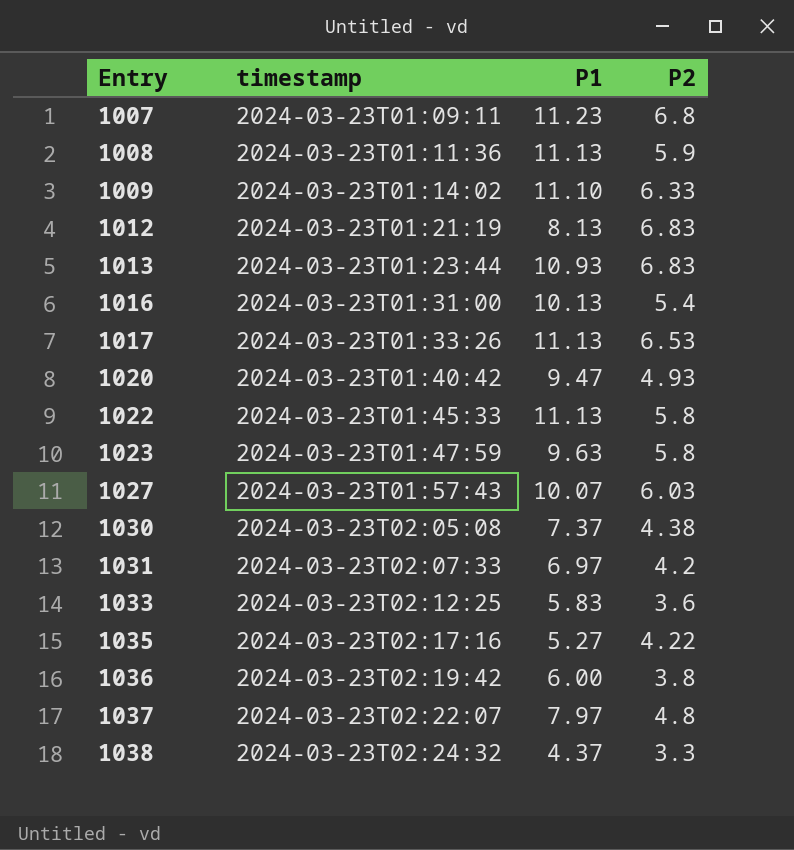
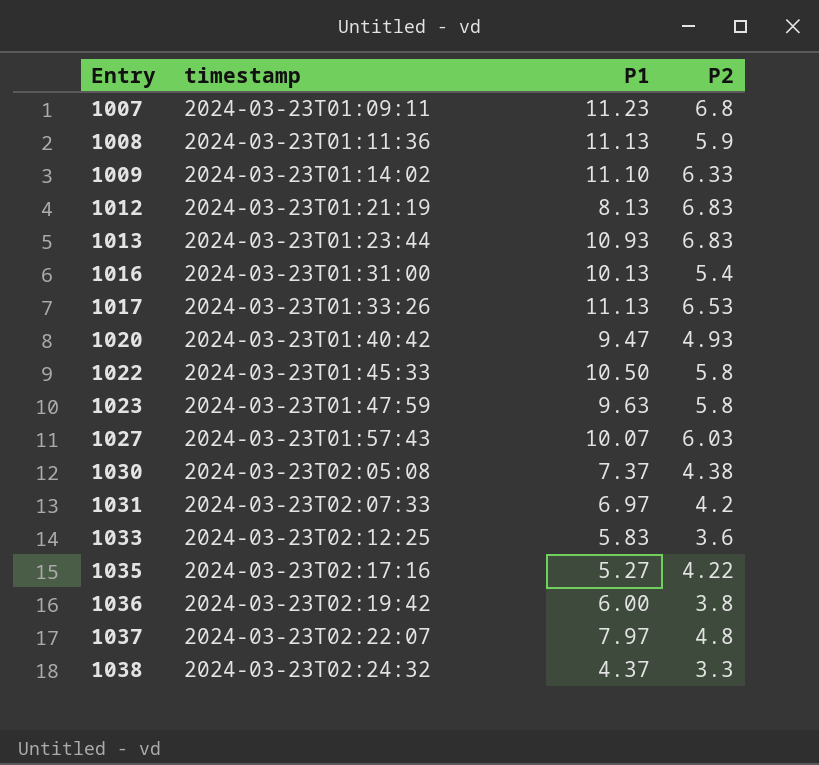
1022 | P1: 11.13 -> 10.50

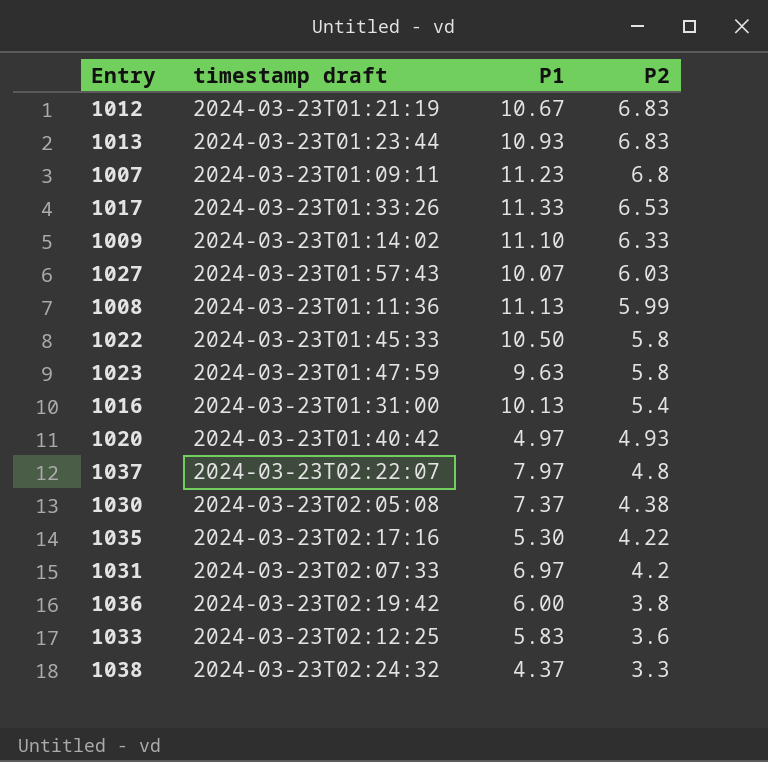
row order: Entry ascending -> P2 descending
column name: timestamp -> timestamp draft
1012 | P1: 8.13 -> 10.67
1017 | P1: 11.13 -> 11.33
1008 | P2: 5.9 -> 5.99
1020 | P1: 9.47 -> 4.97
1035 | P1: 5.27 -> 5.30

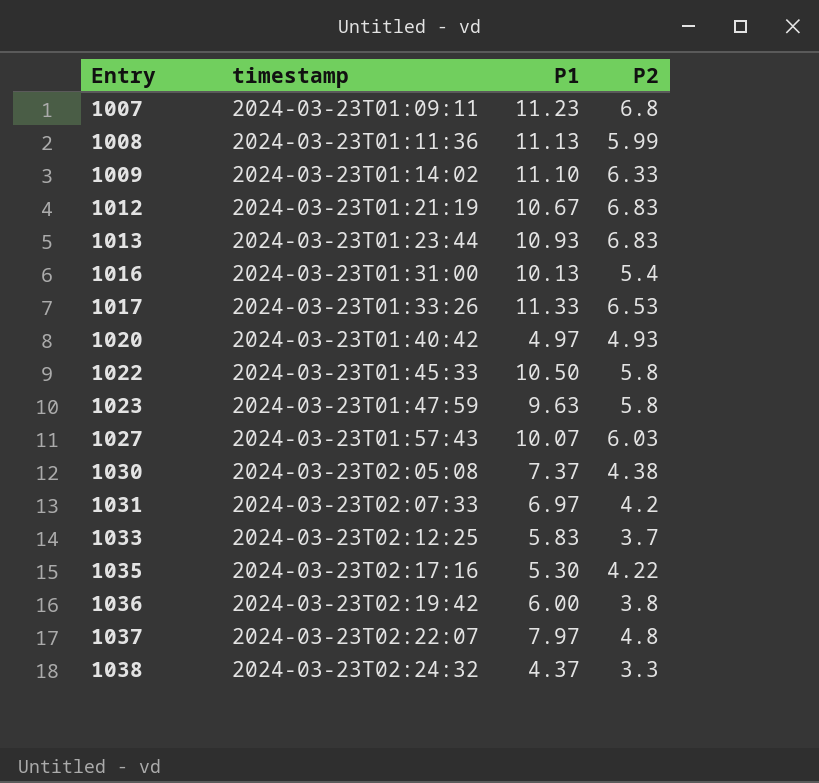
row order: P2 descending -> Entry ascending
column name: timestamp draft -> timestamp
1033 | P2: 3.6 -> 3.7

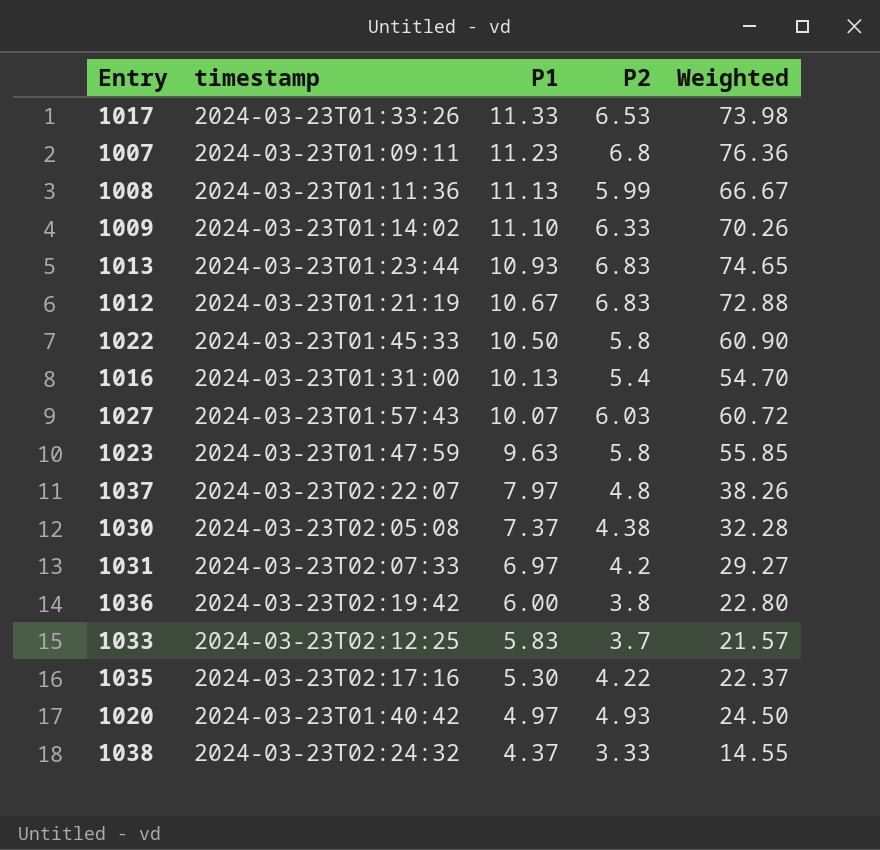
row order: Entry ascending -> P1 descending
column Weighted | formula: none -> [P1] * [P2]
1038 | P2: 3.3 -> 3.33

